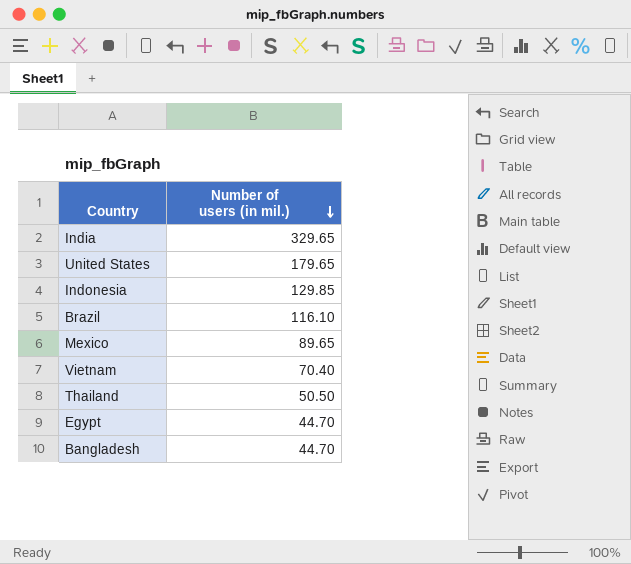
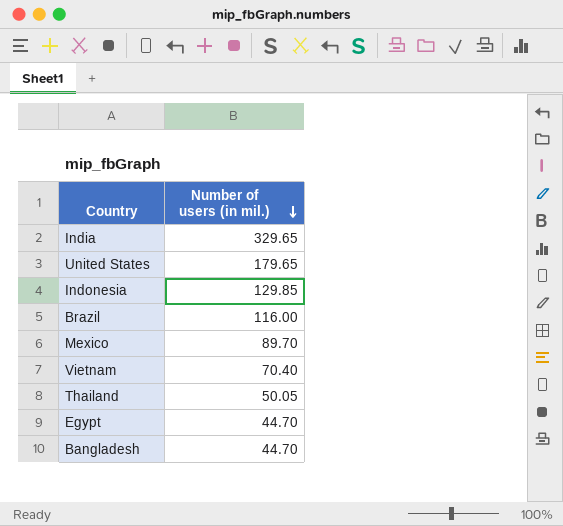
Brazil | Number of users (in mil.): 116.10 -> 116.00
Mexico | Number of users (in mil.): 89.65 -> 89.70
Thailand | Number of users (in mil.): 50.50 -> 50.05

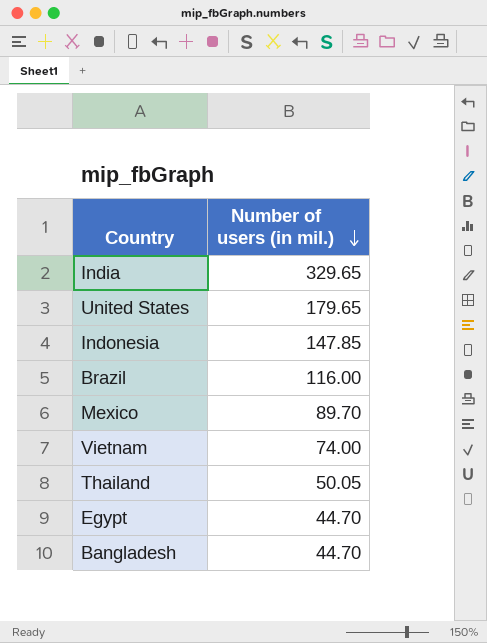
Indonesia | Number of users (in mil.): 129.85 -> 147.85
Vietnam | Number of users (in mil.): 70.40 -> 74.00

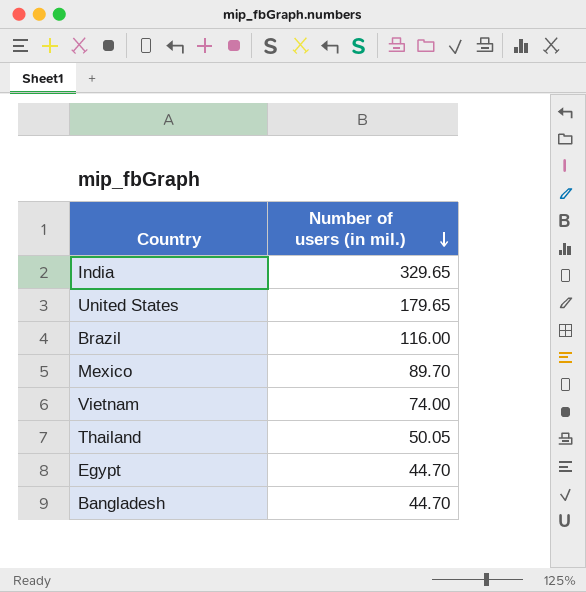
row Indonesia: 147.85 -> none

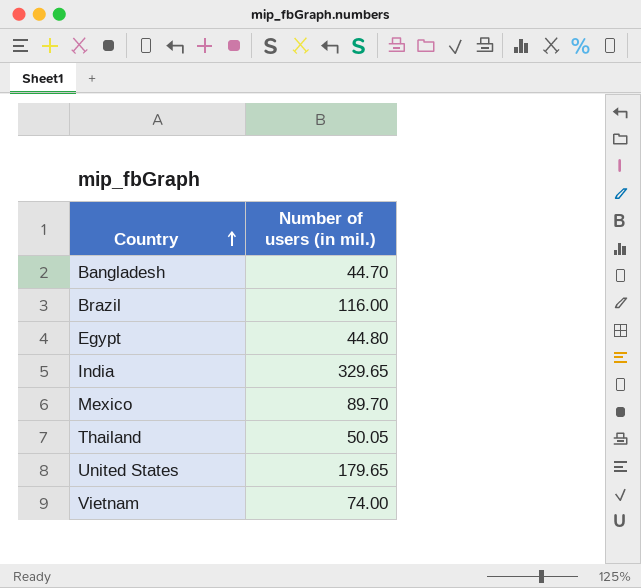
row order: Number of users (in mil.) descending -> Country ascending
Egypt | Number of users (in mil.): 44.70 -> 44.80

